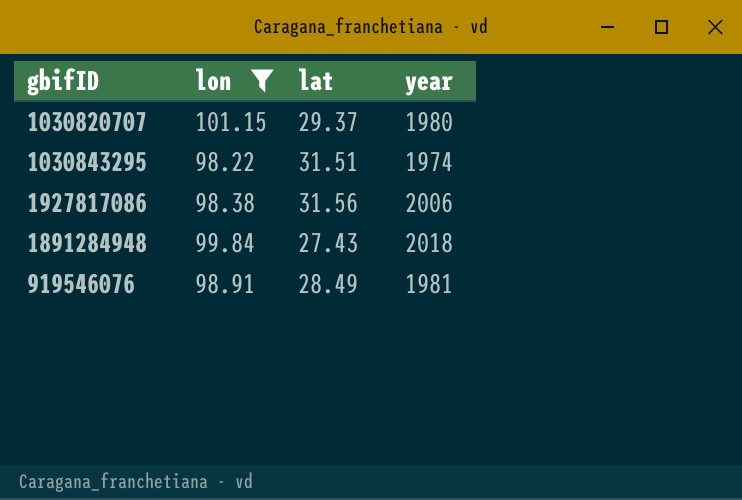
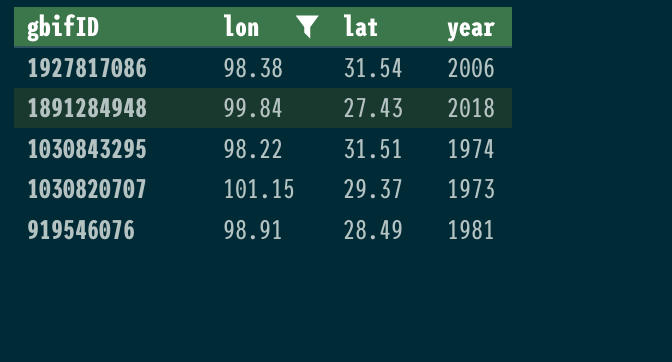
row order: none -> gbifID descending
1927817086 | lat: 31.56 -> 31.54
1030820707 | year: 1980 -> 1973

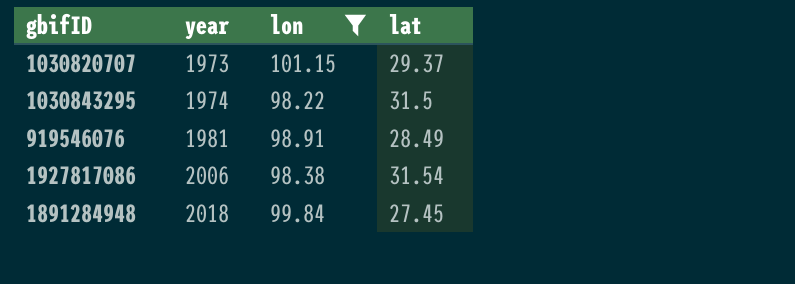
row order: gbifID descending -> year ascending
column year | position: 4 -> 2
1030843295 | lat: 31.51 -> 31.5
1891284948 | lat: 27.43 -> 27.45

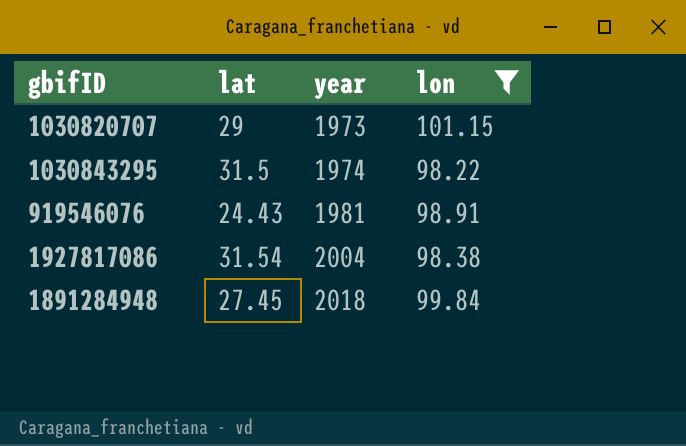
column lat | position: 4 -> 2
1030820707 | lat: 29.37 -> 29
919546076 | lat: 28.49 -> 24.43
1927817086 | year: 2006 -> 2004

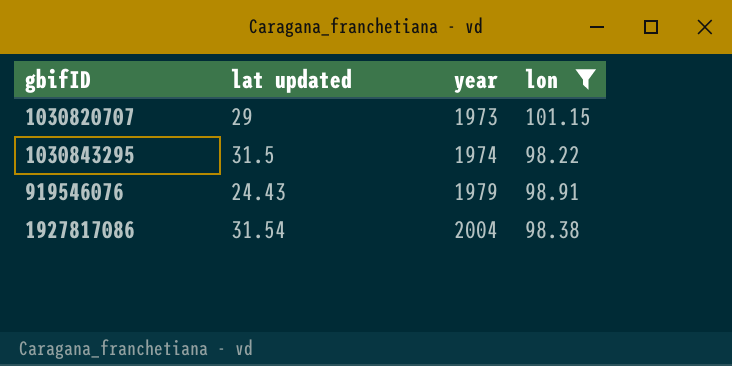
column name: lat -> lat updated
row 1891284948: 27.45 | 2018 | 99.84 -> none
919546076 | year: 1981 -> 1979

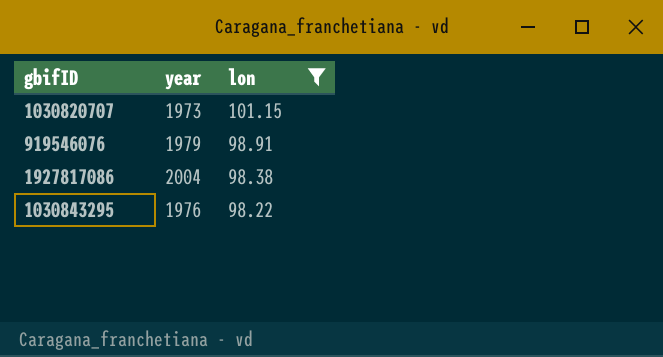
row order: year ascending -> lon descending
column lat updated | position: 2 -> none
1030843295 | year: 1974 -> 1976

